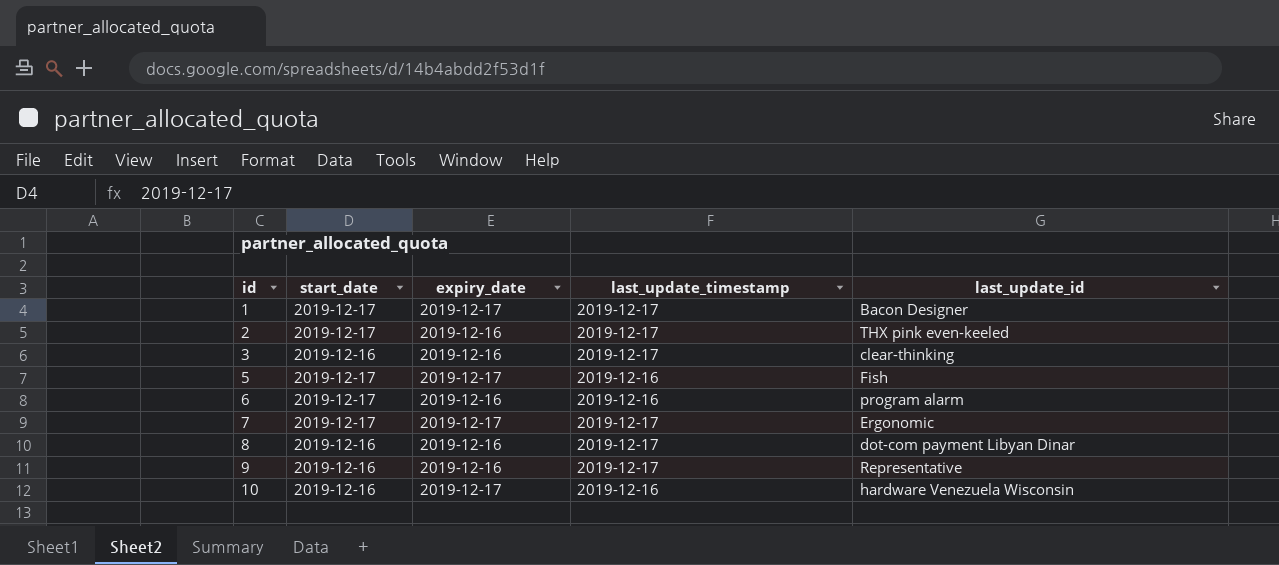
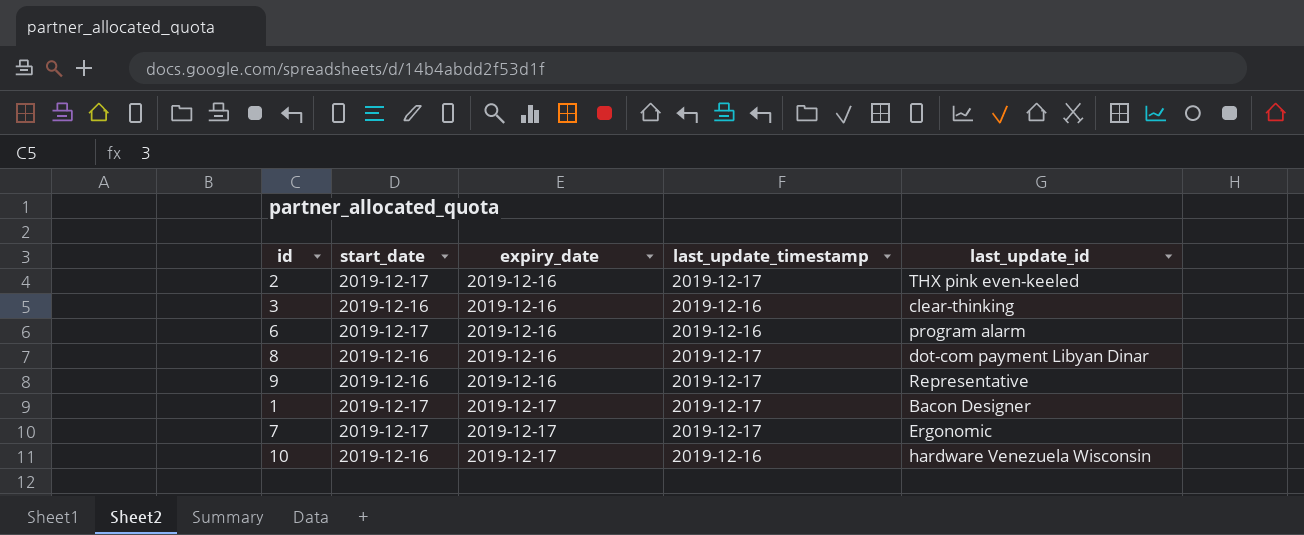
row order: id ascending -> expiry_date ascending
row 5: 2019-12-17 | 2019-12-17 | 2019-12-16 | Fish -> none
3 | last_update_timestamp: 2019-12-17 -> 2019-12-16

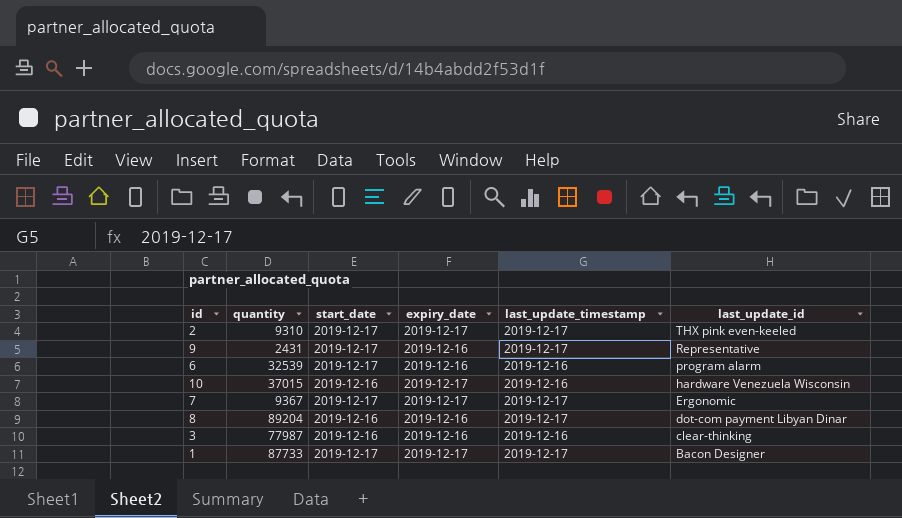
row order: expiry_date ascending -> last_update_id descending
column quantity | position: none -> 2
2 | expiry_date: 2019-12-16 -> 2019-12-17
9 | start_date: 2019-12-16 -> 2019-12-17

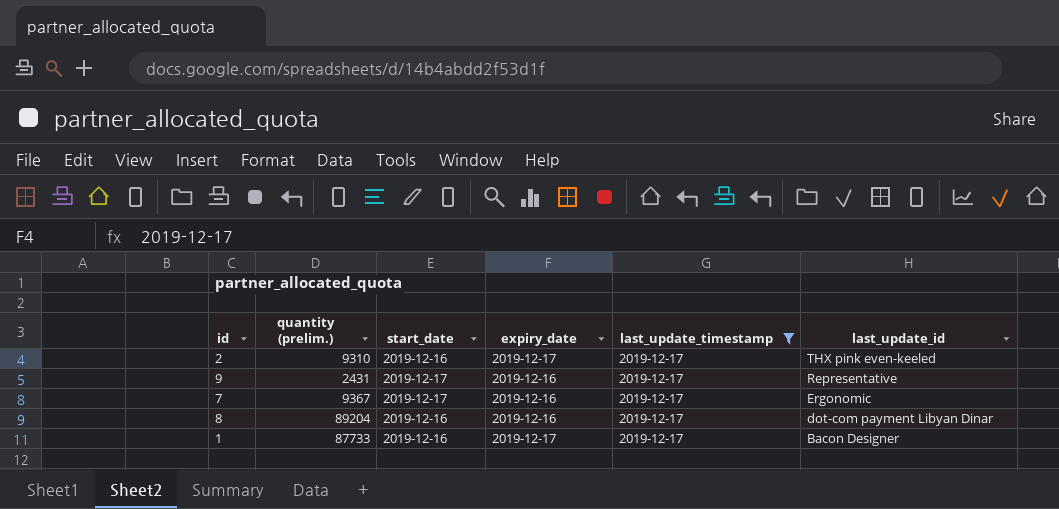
filter: none -> last_update_timestamp = 2019-12-17
column name: quantity -> quantity (prelim.)
2 | start_date: 2019-12-17 -> 2019-12-16
7 | expiry_date: 2019-12-17 -> 2019-12-16
1 | start_date: 2019-12-17 -> 2019-12-16

